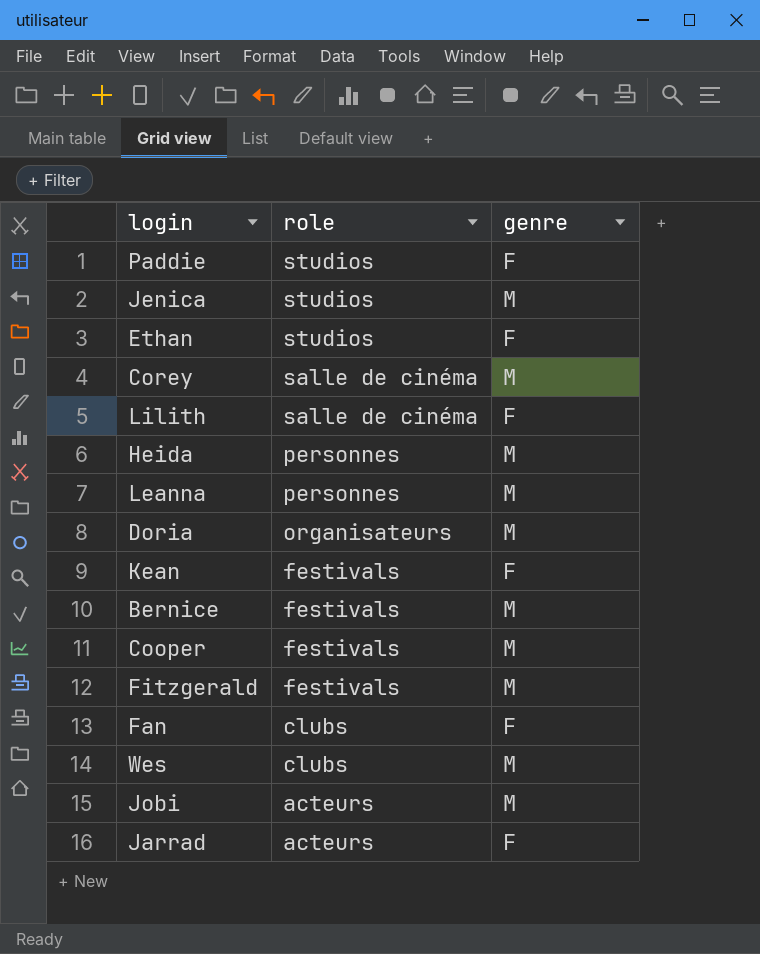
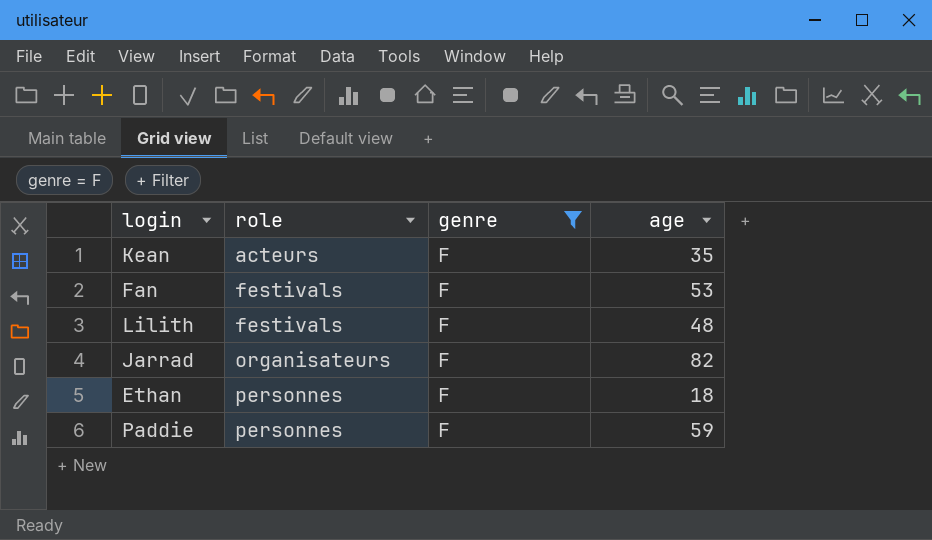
filter: none -> genre = F
row order: role descending -> role ascending
column age | position: none -> 4
Kean | role: festivals -> acteurs
Fan | role: clubs -> festivals
Lilith | role: salle de cinéma -> festivals
Jarrad | role: acteurs -> organisateurs
Ethan | role: studios -> personnes
Paddie | role: studios -> personnes

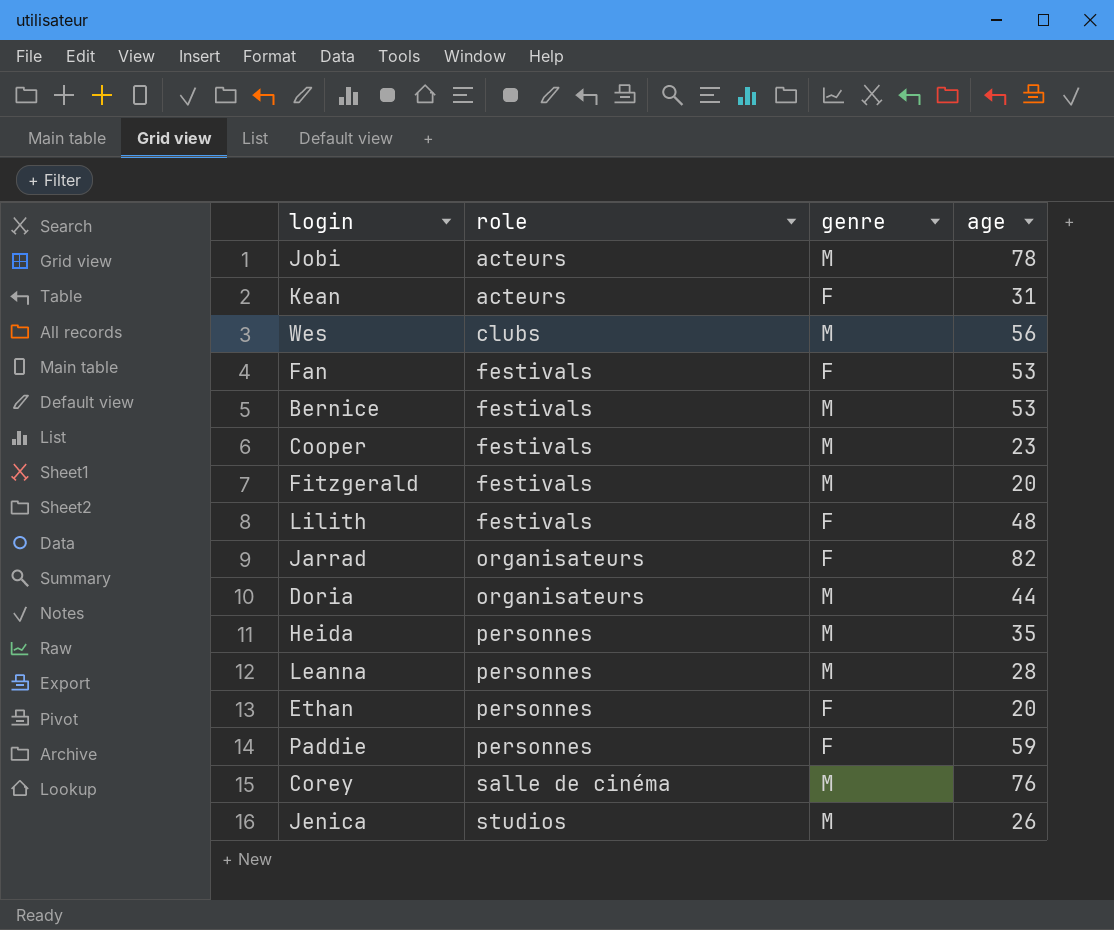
filter: genre = F -> none
Kean | age: 35 -> 31
Ethan | age: 18 -> 20

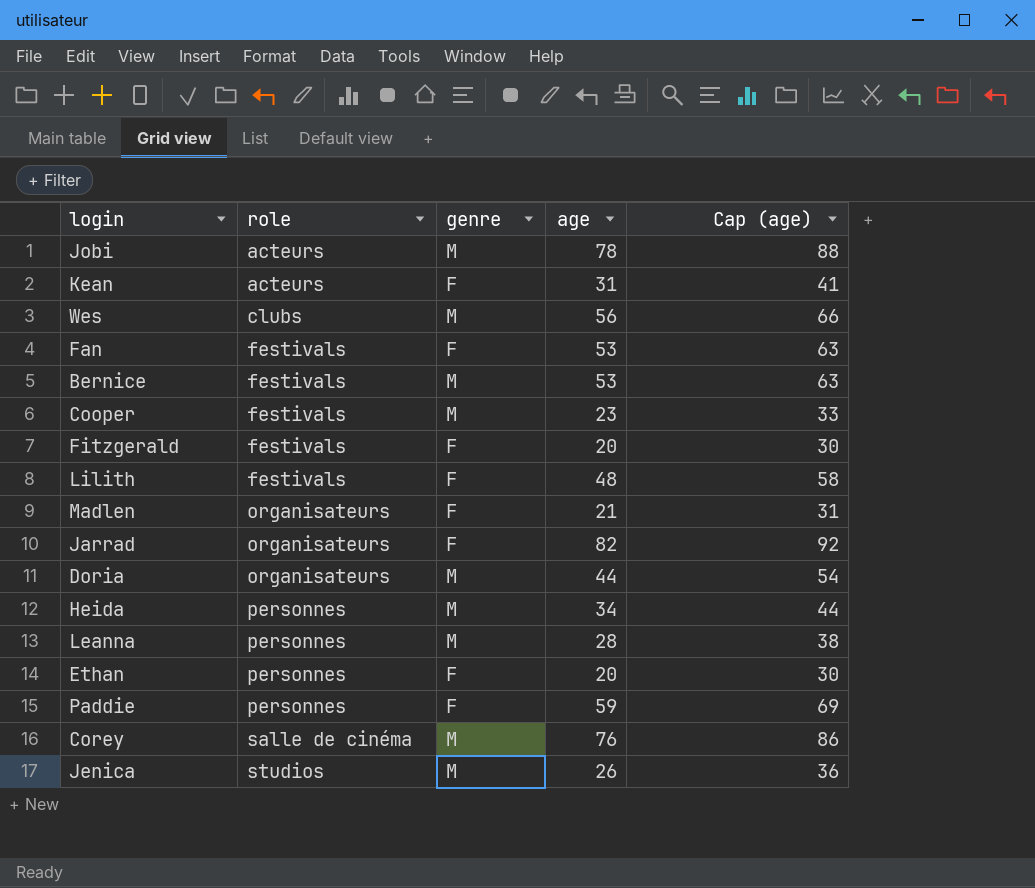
column Cap (age) | formula: none -> [age] + 10
Fitzgerald | genre: M -> F
row Madlen: none -> organisateurs | F | 21 | 31
Heida | age: 35 -> 34

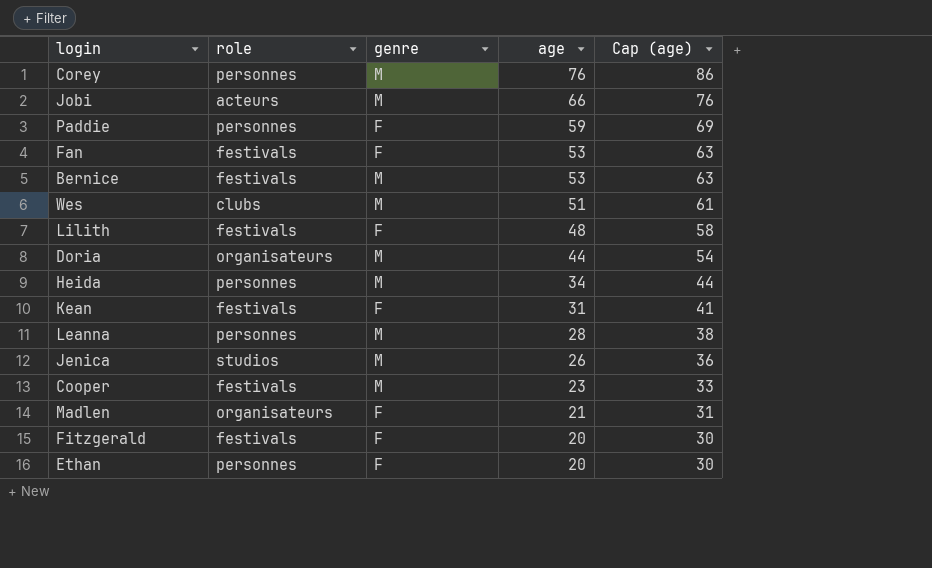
row order: role ascending -> age descending
row Jarrad: organisateurs | F | 82 | 92 -> none
Corey | role: salle de cinéma -> personnes
Jobi | age: 78 -> 66
Jobi | Cap (age): 88 -> 76
Wes | age: 56 -> 51
Wes | Cap (age): 66 -> 61
Kean | role: acteurs -> festivals

